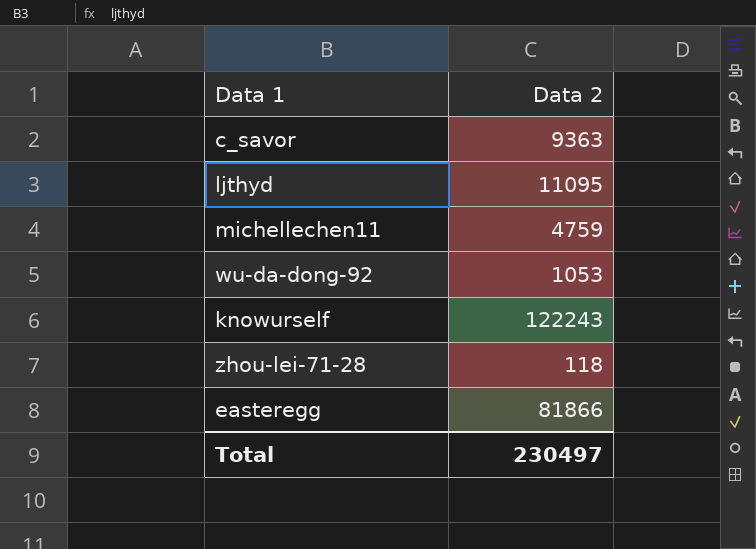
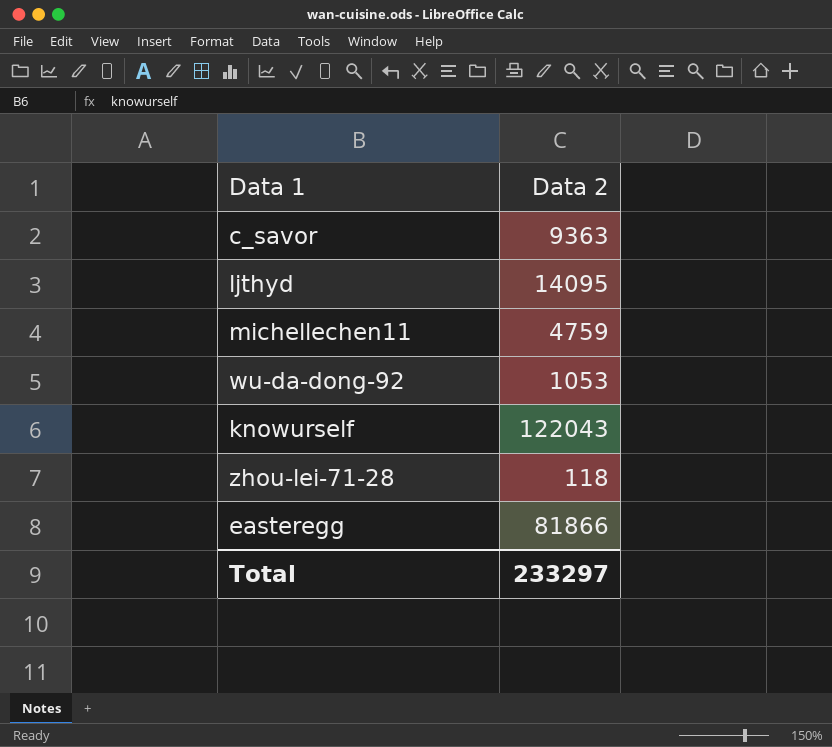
ljthyd | Data 2: 11095 -> 14095
knowurself | Data 2: 122243 -> 122043
Total | Data 2: 230497 -> 233297

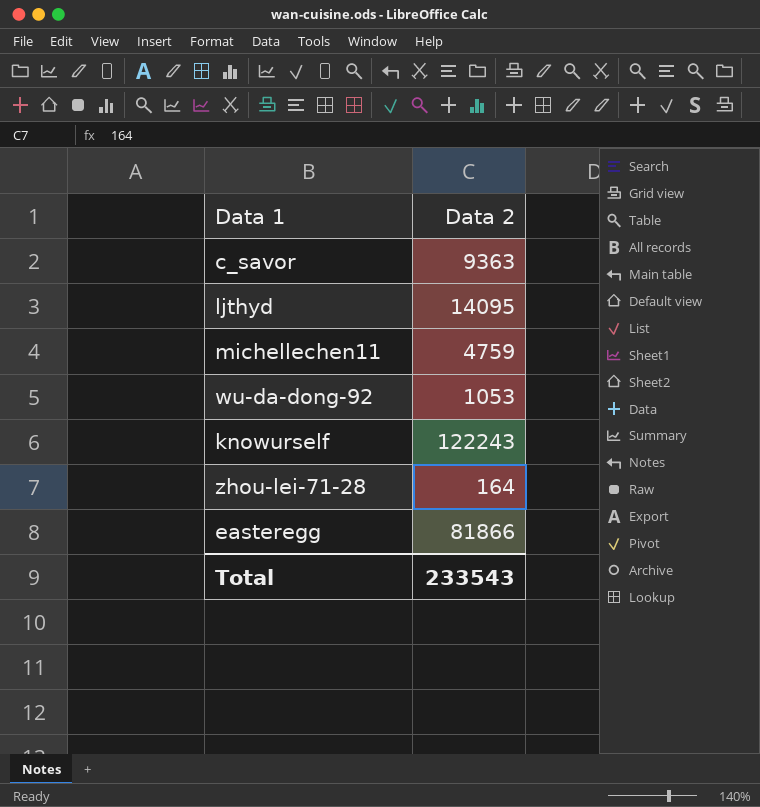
knowurself | Data 2: 122043 -> 122243
zhou-lei-71-28 | Data 2: 118 -> 164
Total | Data 2: 233297 -> 233543

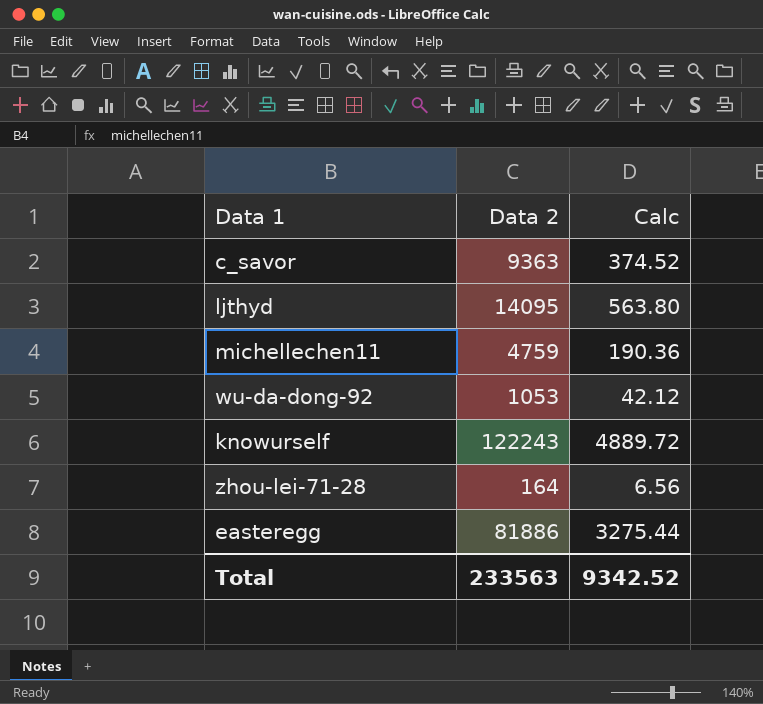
column Calc | formula: none -> [Data 2] * 0.04
easteregg | Data 2: 81866 -> 81886
Total | Data 2: 233543 -> 233563

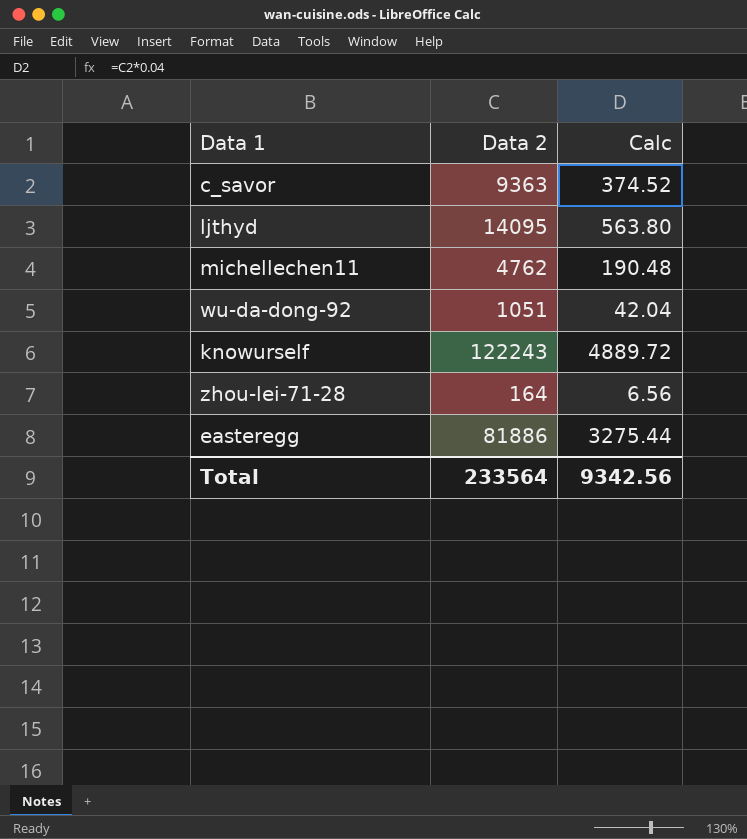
michellechen11 | Data 2: 4759 -> 4762
michellechen11 | Calc: 190.36 -> 190.48
wu-da-dong-92 | Data 2: 1053 -> 1051
wu-da-dong-92 | Calc: 42.12 -> 42.04
Total | Data 2: 233563 -> 233564
Total | Calc: 9342.52 -> 9342.56

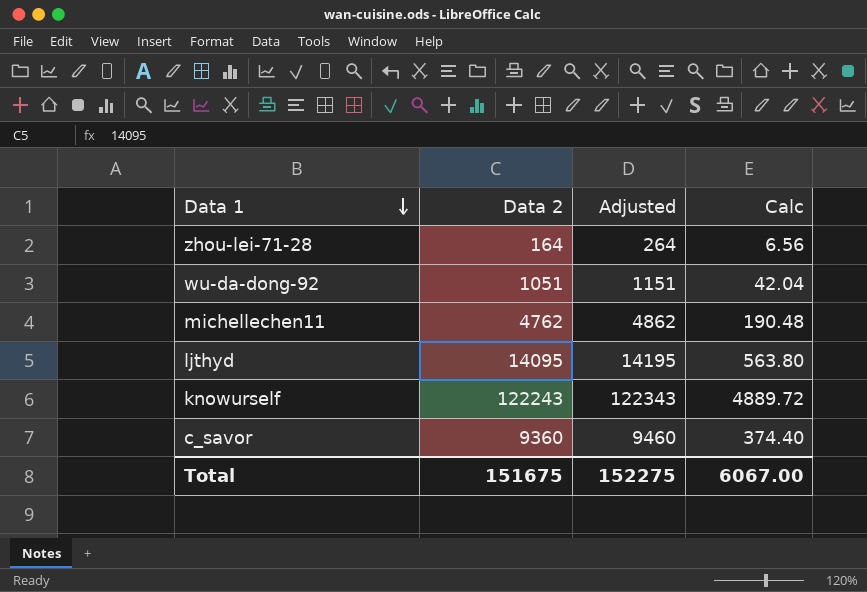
row order: none -> Data 1 descending
column Adjusted | formula: none -> [Data 2] + 100
row easteregg: 81886 | 3275.44 -> none
c_savor | Data 2: 9363 -> 9360
c_savor | Calc: 374.52 -> 374.40
Total | Data 2: 233564 -> 151675
Total | Calc: 9342.56 -> 6067.00

